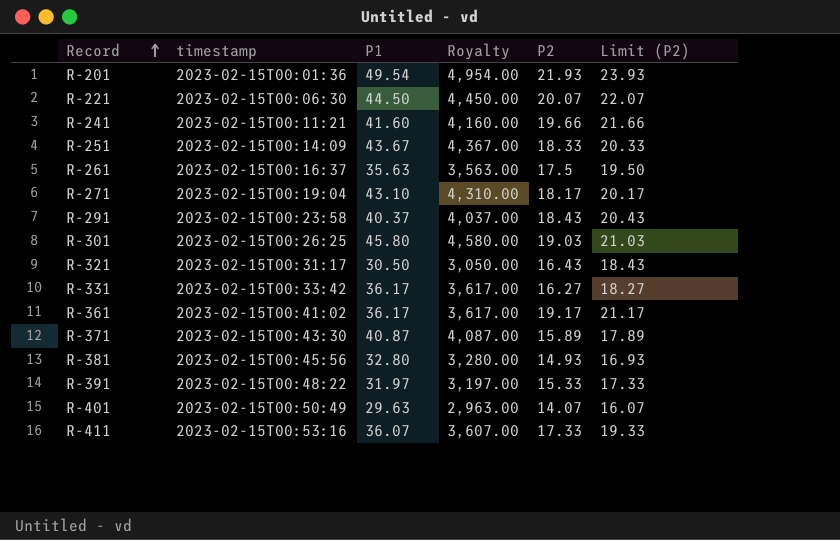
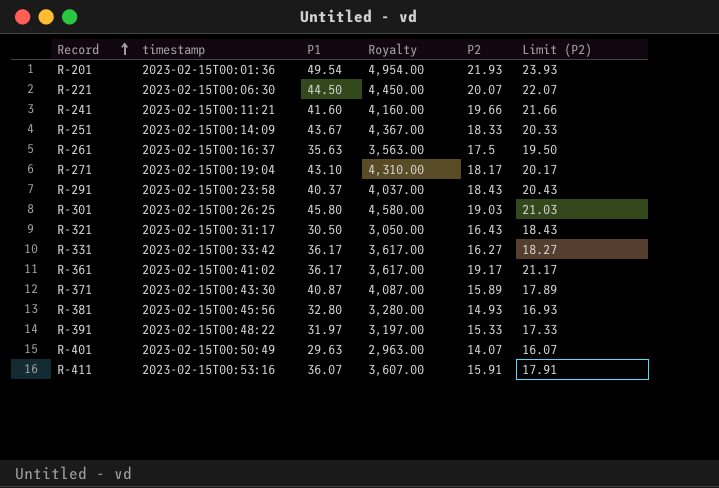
R-411 | P2: 17.33 -> 15.91
R-411 | Limit (P2): 19.33 -> 17.91

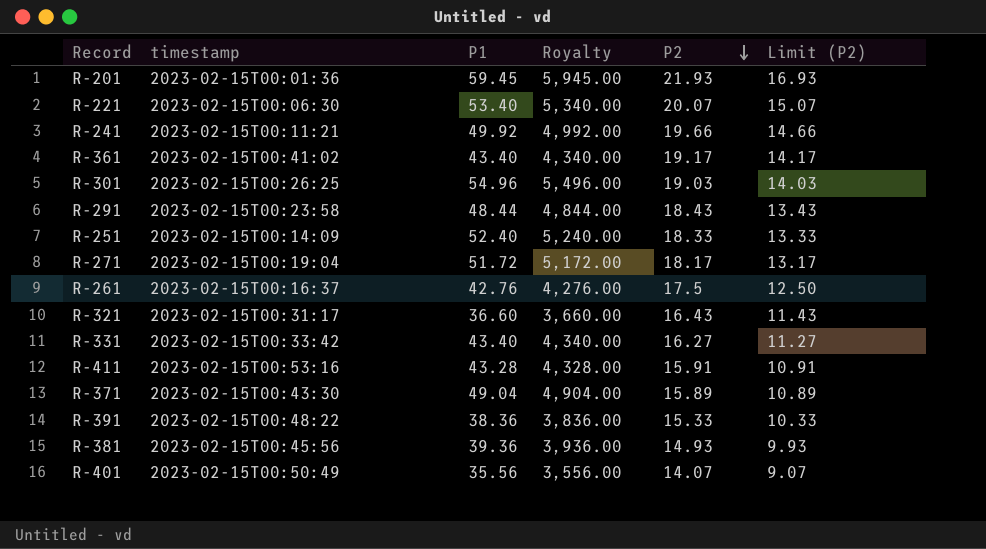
row order: Record ascending -> P2 descending
column Limit (P2) | formula: [P2] + 2 -> [P2] - 5
R-201 | P1: 49.54 -> 59.45
R-201 | Royalty: 4,954.00 -> 5,945.00
R-221 | P1: 44.50 -> 53.40
R-221 | Royalty: 4,450.00 -> 5,340.00
R-241 | P1: 41.60 -> 49.92
R-241 | Royalty: 4,160.00 -> 4,992.00
R-361 | P1: 36.17 -> 43.40
R-361 | Royalty: 3,617.00 -> 4,340.00
R-301 | P1: 45.80 -> 54.96
R-301 | Royalty: 4,580.00 -> 5,496.00
R-291 | P1: 40.37 -> 48.44
R-291 | Royalty: 4,037.00 -> 4,844.00
R-251 | P1: 43.67 -> 52.40
R-251 | Royalty: 4,367.00 -> 5,240.00
R-271 | P1: 43.10 -> 51.72
R-271 | Royalty: 4,310.00 -> 5,172.00
R-261 | P1: 35.63 -> 42.76
R-261 | Royalty: 3,563.00 -> 4,276.00
R-321 | P1: 30.50 -> 36.60
R-321 | Royalty: 3,050.00 -> 3,660.00
R-331 | P1: 36.17 -> 43.40
R-331 | Royalty: 3,617.00 -> 4,340.00
R-411 | P1: 36.07 -> 43.28
R-411 | Royalty: 3,607.00 -> 4,328.00
R-371 | P1: 40.87 -> 49.04
R-371 | Royalty: 4,087.00 -> 4,904.00
R-391 | P1: 31.97 -> 38.36
R-391 | Royalty: 3,197.00 -> 3,836.00
R-381 | P1: 32.80 -> 39.36
R-381 | Royalty: 3,280.00 -> 3,936.00
R-401 | P1: 29.63 -> 35.56
R-401 | Royalty: 2,963.00 -> 3,556.00

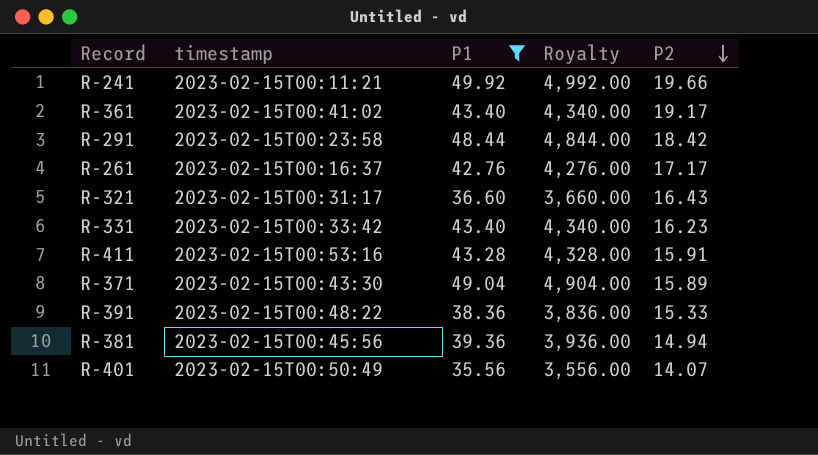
filter: none -> P1 <= 49.92
column Limit (P2) | formula: [P2] - 5 -> none
R-291 | P2: 18.43 -> 18.42
R-261 | P2: 17.5 -> 17.17
R-331 | P2: 16.27 -> 16.23
R-381 | P2: 14.93 -> 14.94

